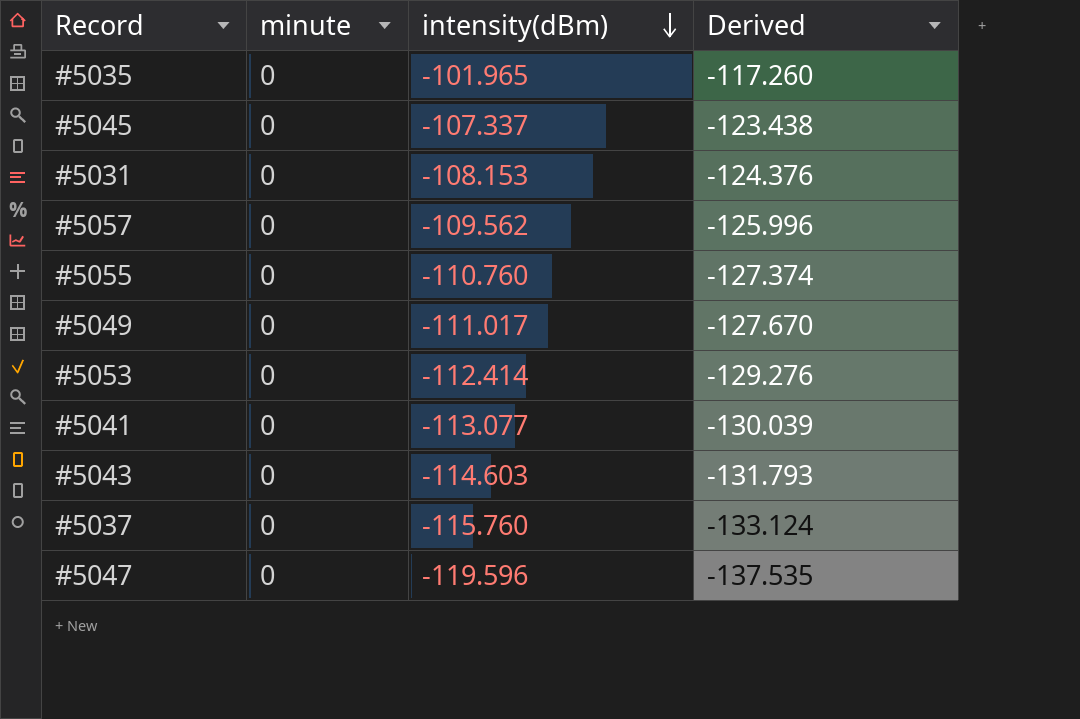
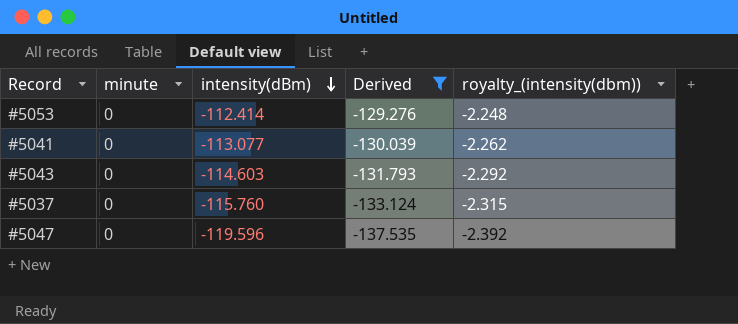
filter: none -> Derived <= -129.276
column royalty_(intensity(dbm)) | formula: none -> [intensity(dBm)] * 0.02

